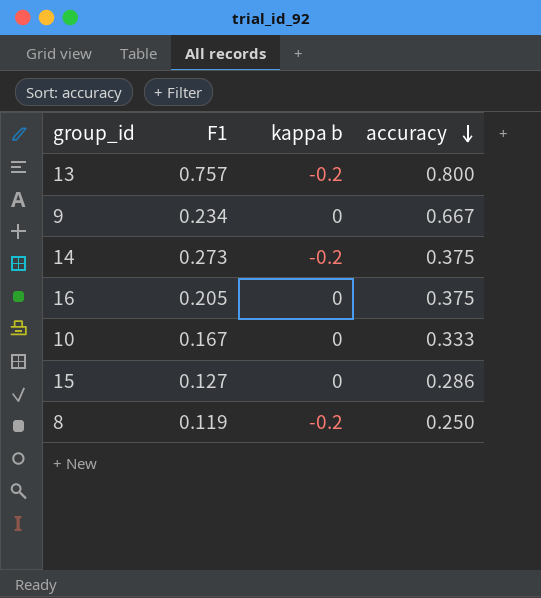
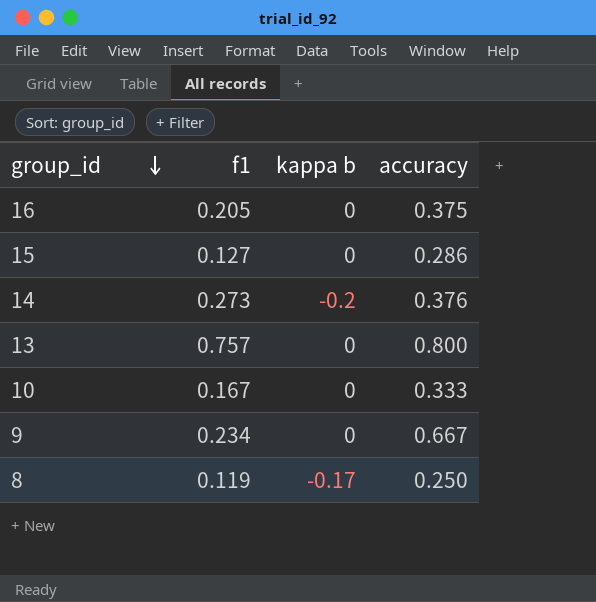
row order: accuracy descending -> group_id descending
column name: F1 -> f1
14 | accuracy: 0.375 -> 0.376
13 | kappa b: -0.2 -> 0
8 | kappa b: -0.2 -> -0.17

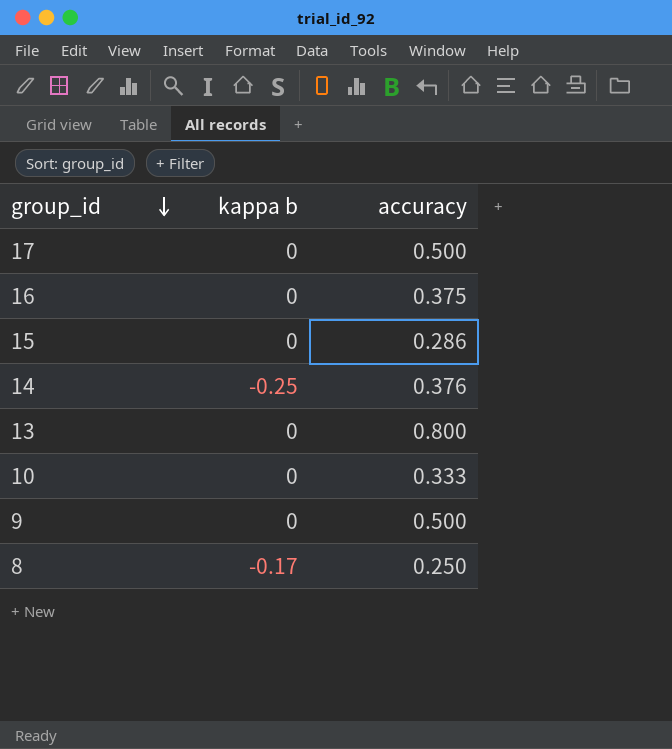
column f1 | position: 2 -> none
row 17: none -> 0 | 0.500
14 | kappa b: -0.2 -> -0.25
9 | accuracy: 0.667 -> 0.500

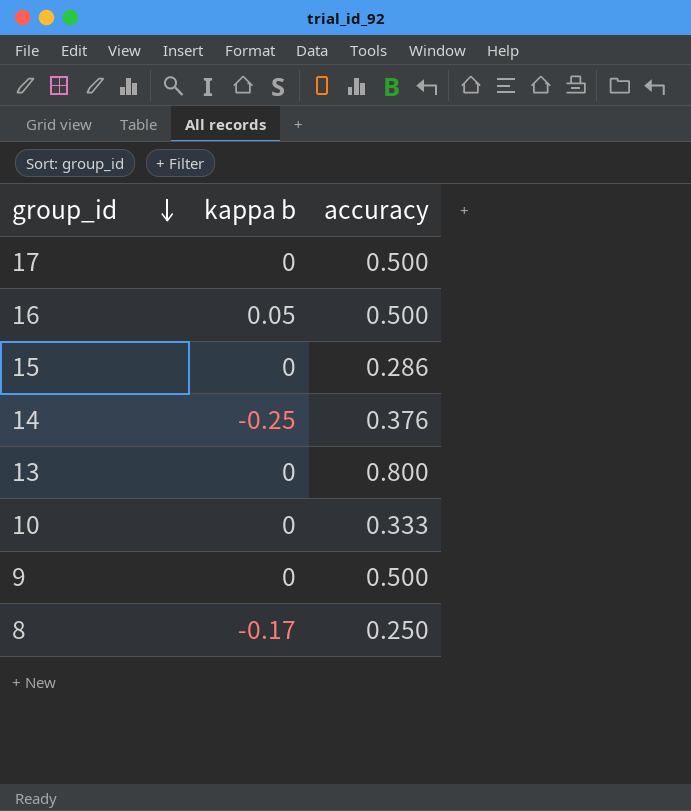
16 | kappa b: 0 -> 0.05
16 | accuracy: 0.375 -> 0.500

